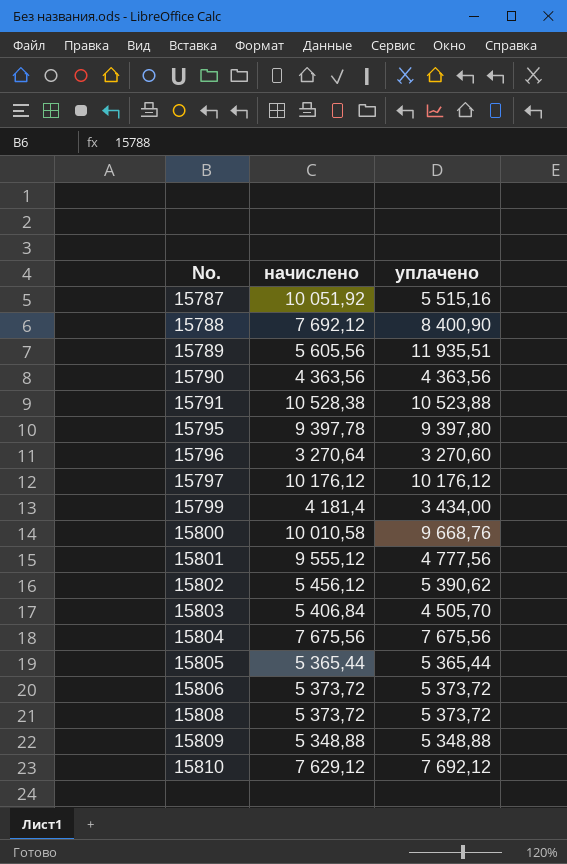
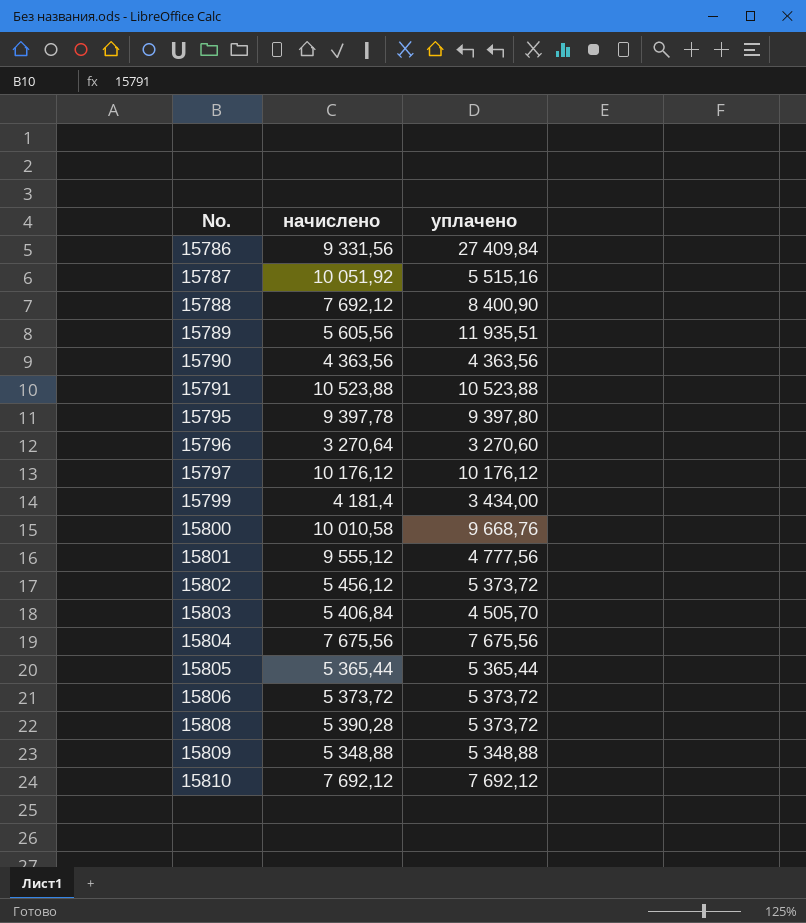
row 15786: none -> 9 331,56 | 27 409,84
15791 | начислено: 10 528,38 -> 10 523,88
15802 | уплачено: 5 390,62 -> 5 373,72
15808 | начислено: 5 373,72 -> 5 390,28
15810 | начислено: 7 629,12 -> 7 692,12

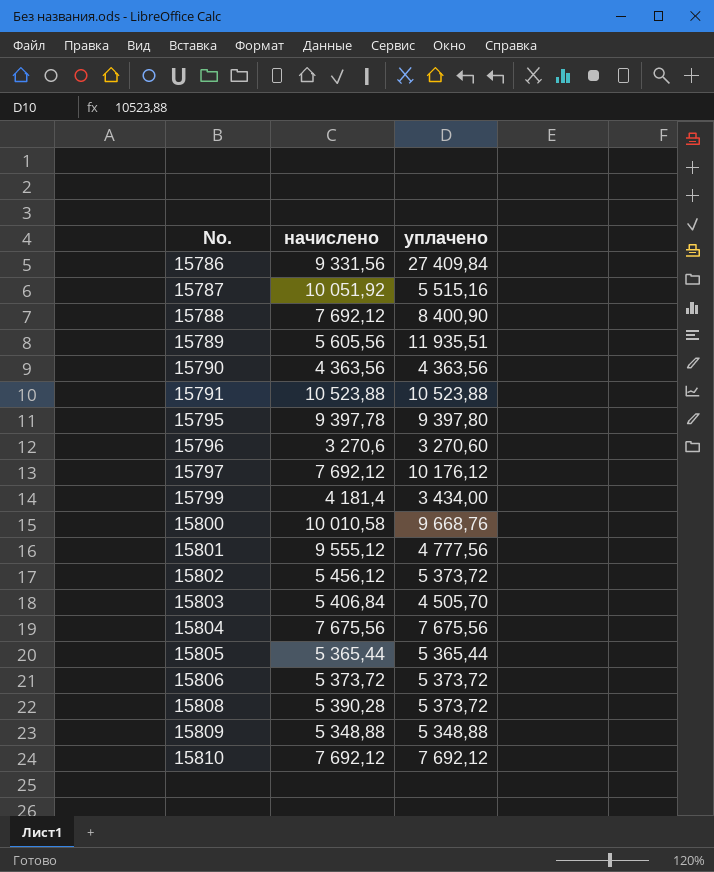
15796 | начислено: 3 270,64 -> 3 270,6
15797 | начислено: 10 176,12 -> 7 692,12

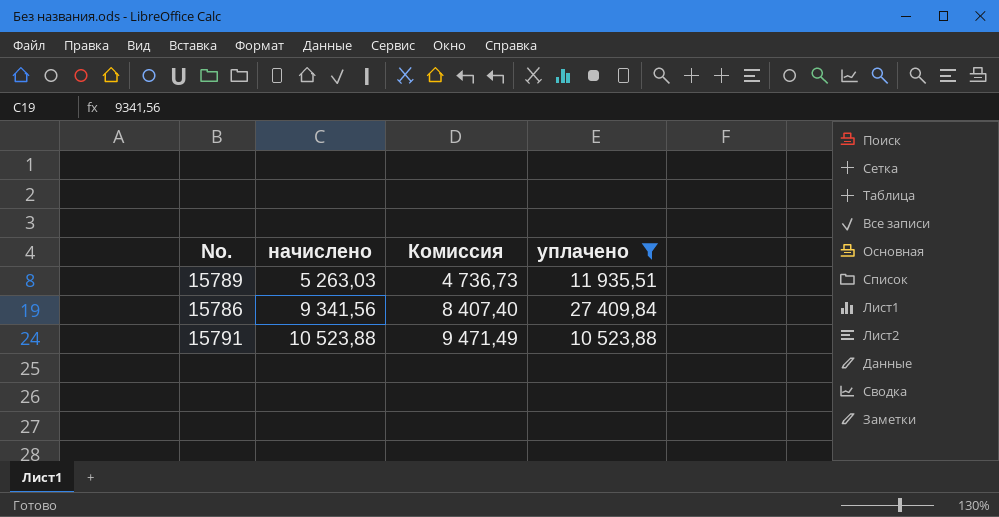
filter: none -> уплачено >= 10 523,88
row order: No. ascending -> начислено ascending
column Комиссия | formula: none -> [начислено] * 0,9
15789 | начислено: 5 605,56 -> 5 263,03
15786 | начислено: 9 331,56 -> 9 341,56

